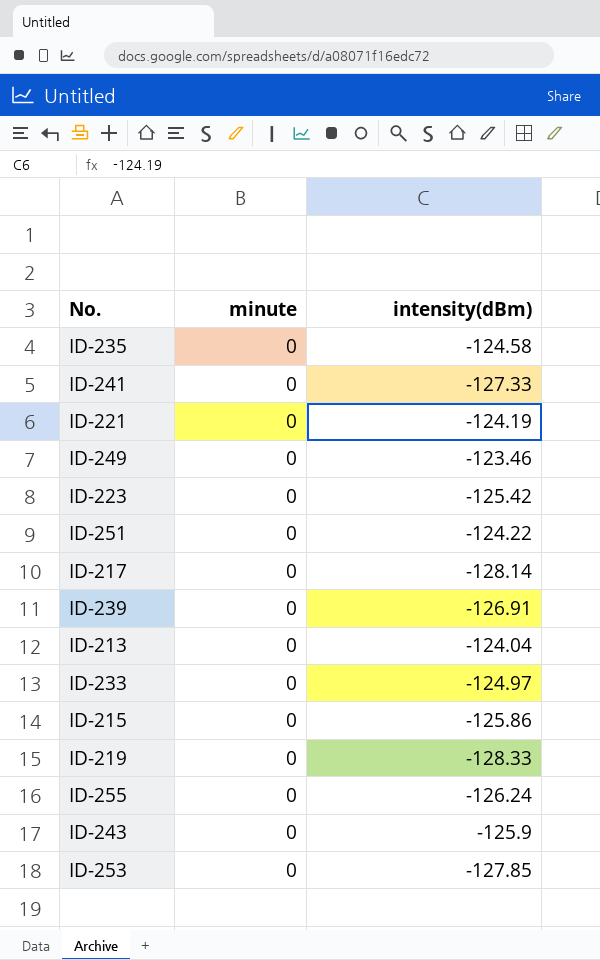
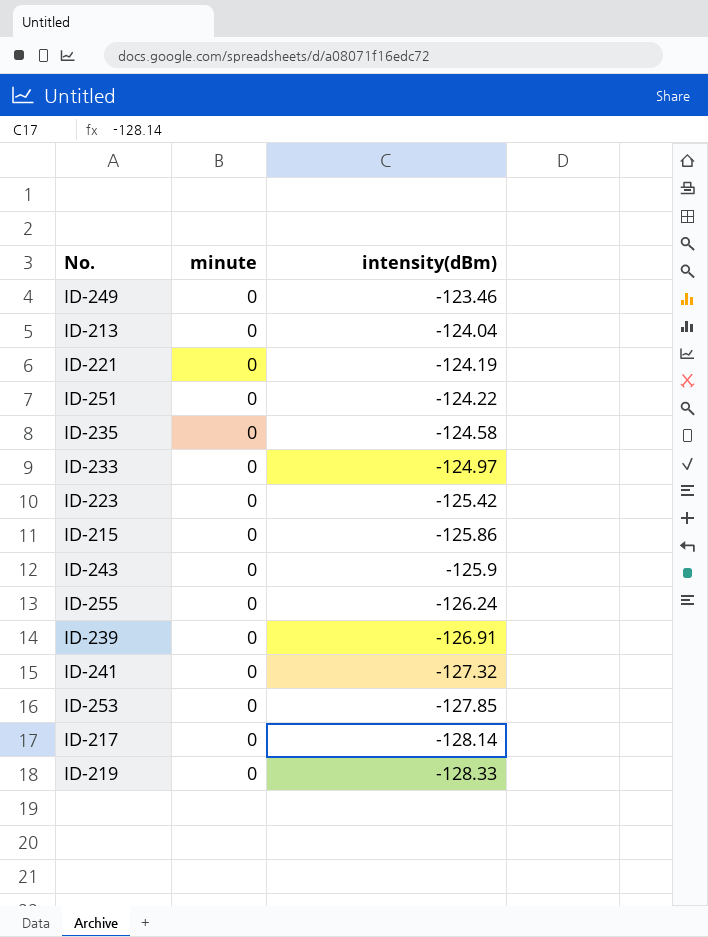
row order: none -> intensity(dBm) descending
ID-241 | intensity(dBm): -127.33 -> -127.32

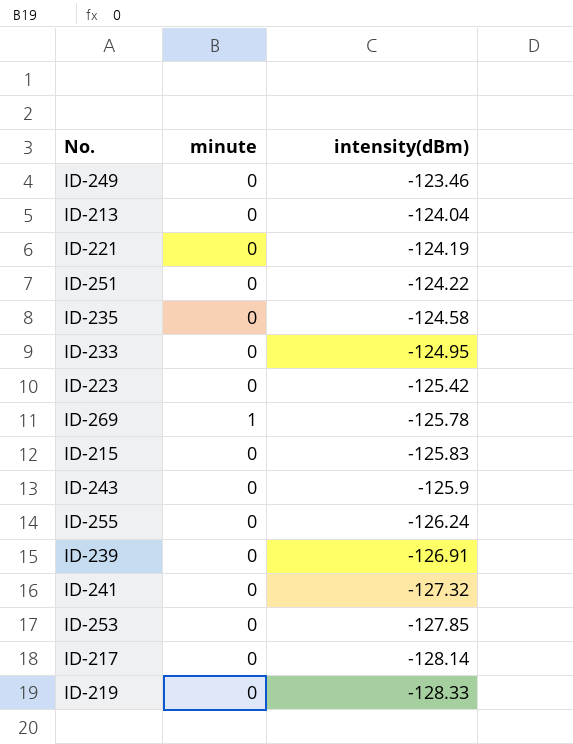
ID-233 | intensity(dBm): -124.97 -> -124.95
row ID-269: none -> 1 | -125.78
ID-215 | intensity(dBm): -125.86 -> -125.83

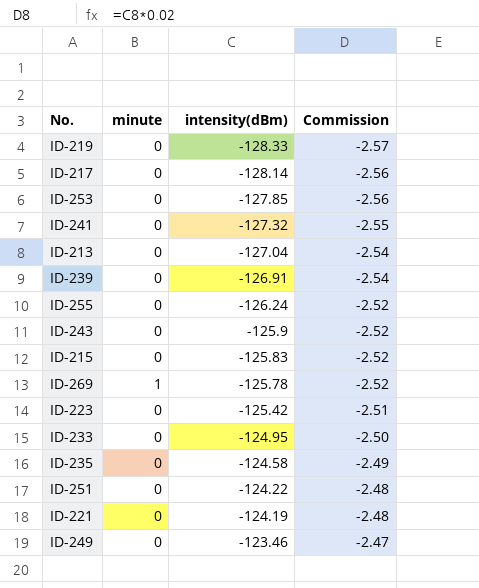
row order: intensity(dBm) descending -> intensity(dBm) ascending
column Commission | formula: none -> [intensity(dBm)] * 0.02
ID-213 | intensity(dBm): -124.04 -> -127.04

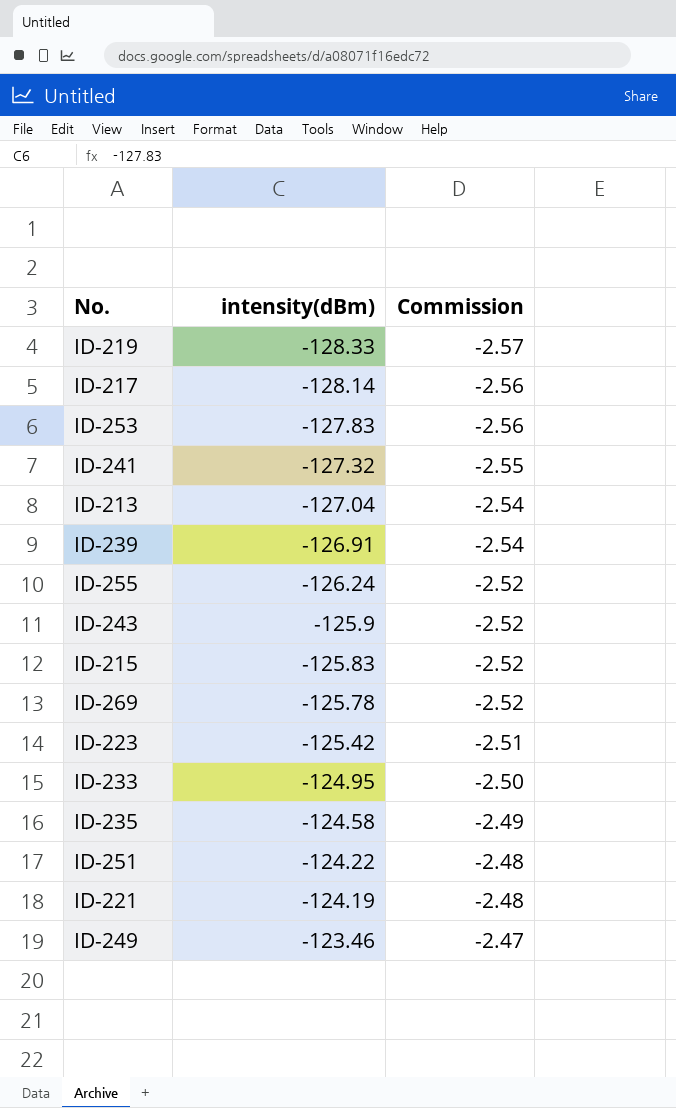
column minute | position: 2 -> none
ID-253 | intensity(dBm): -127.85 -> -127.83

